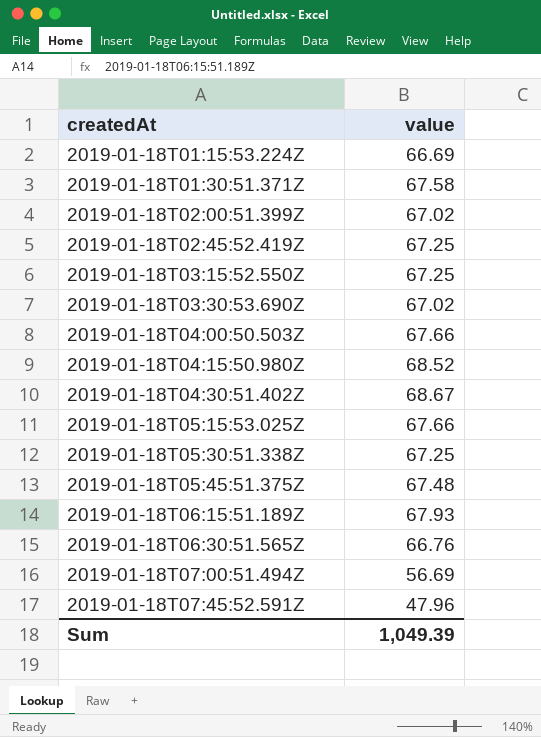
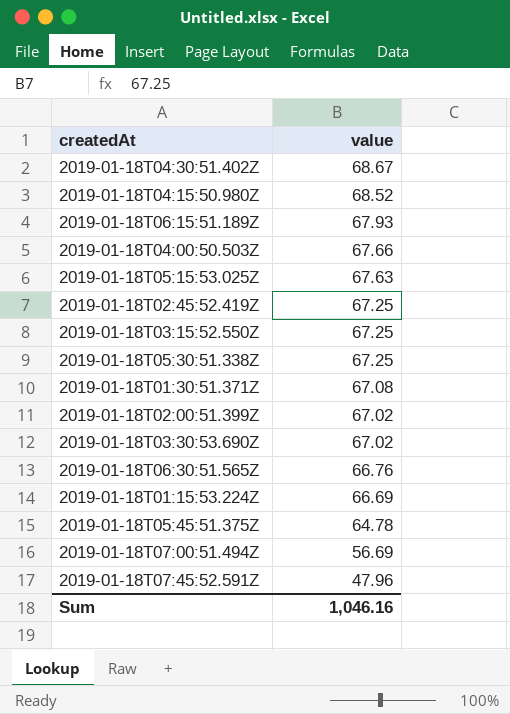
row order: createdAt ascending -> value descending
2019-01-18T05:15:53.025Z | value: 67.66 -> 67.63
2019-01-18T01:30:51.371Z | value: 67.58 -> 67.08
2019-01-18T05:45:51.375Z | value: 67.48 -> 64.78
Sum | value: 1,049.39 -> 1,046.16

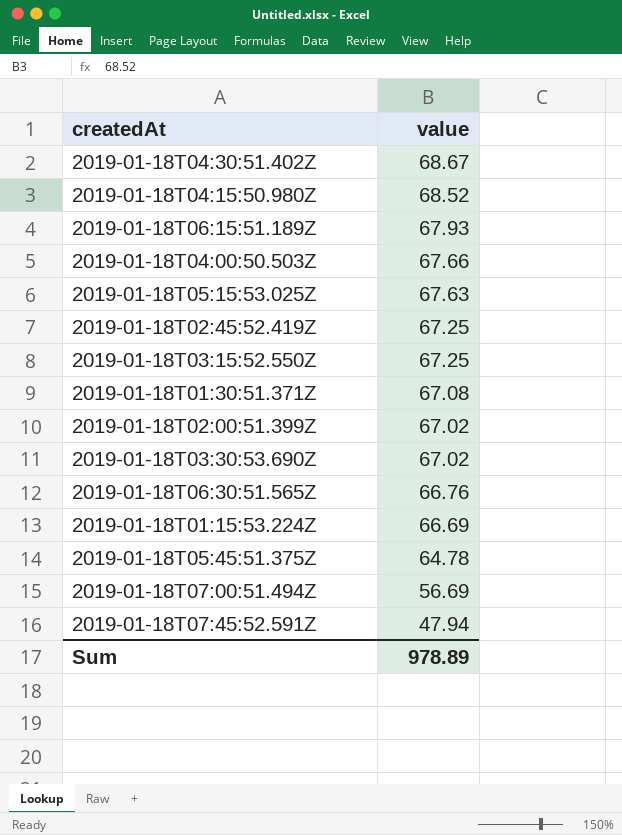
row 2019-01-18T05:30:51.338Z: 67.25 -> none
2019-01-18T07:45:52.591Z | value: 47.96 -> 47.94
Sum | value: 1,046.16 -> 978.89

